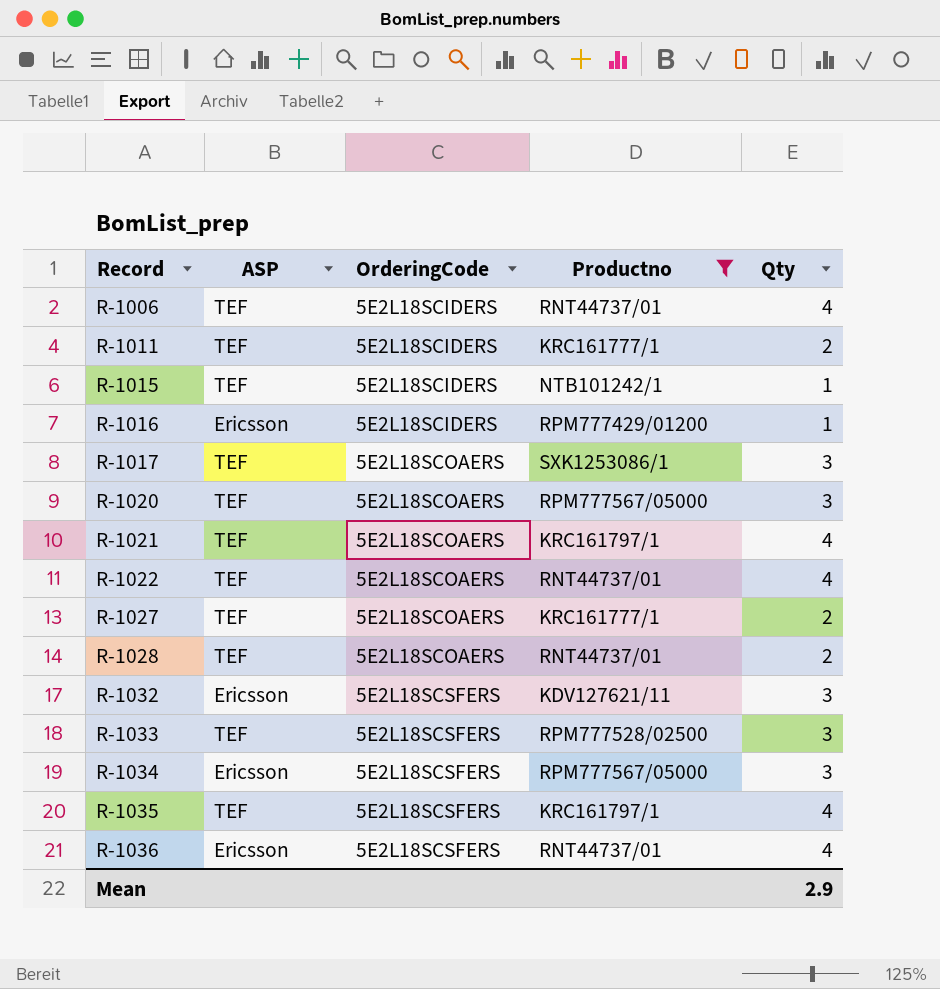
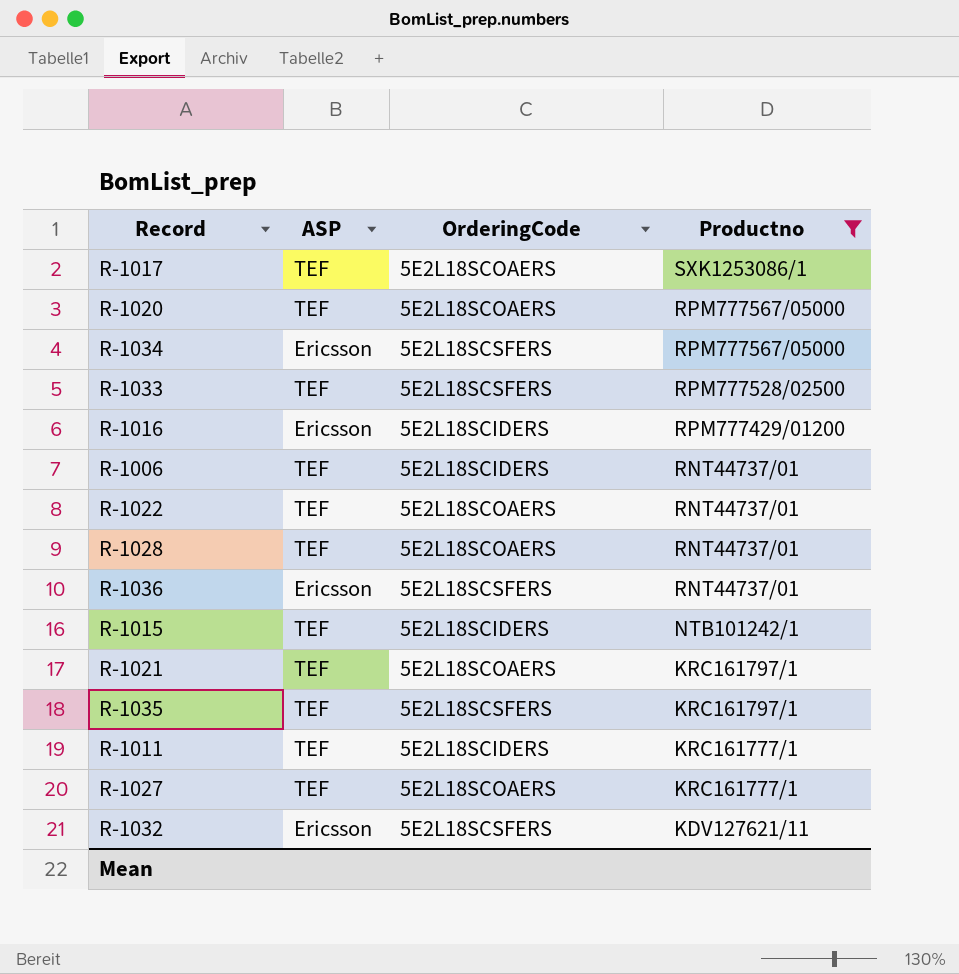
row order: Record ascending -> Productno descending
column Qty | position: 5 -> none

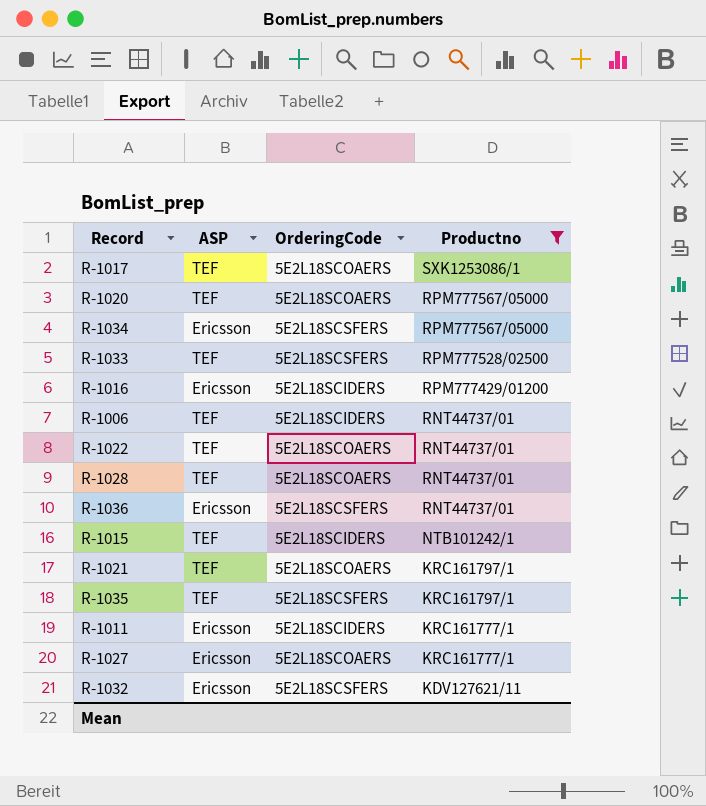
R-1011 | ASP: TEF -> Ericsson
R-1027 | ASP: TEF -> Ericsson

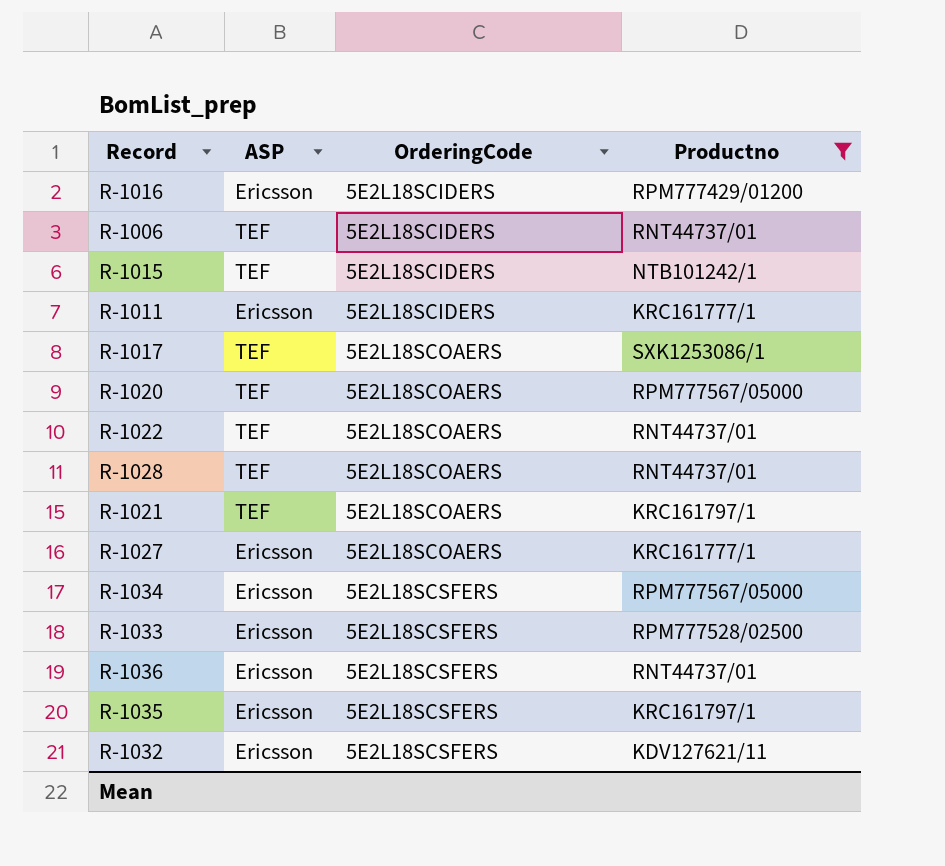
row order: Productno descending -> OrderingCode ascending
R-1033 | ASP: TEF -> Ericsson
R-1035 | ASP: TEF -> Ericsson

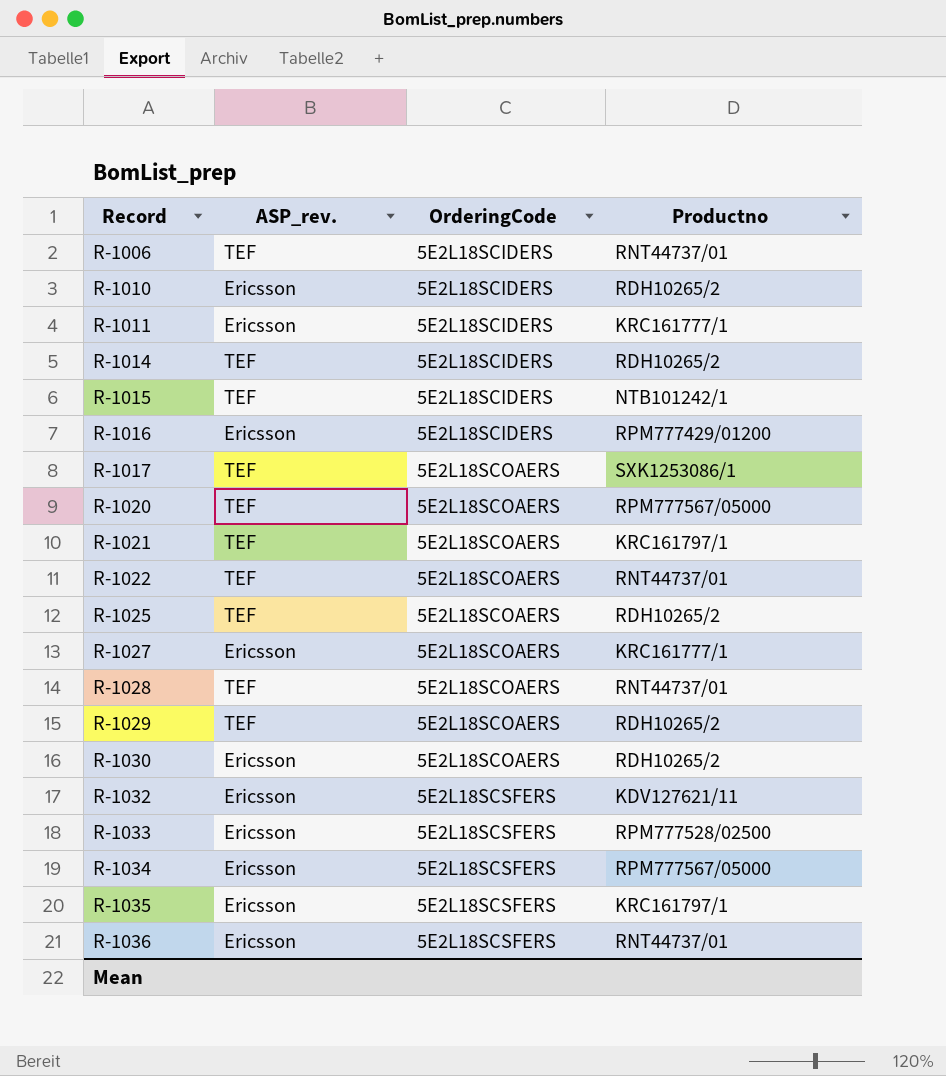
filter: Productno != RDH10265/2 -> none
row order: OrderingCode ascending -> Record ascending
column name: ASP -> ASP_rev.

